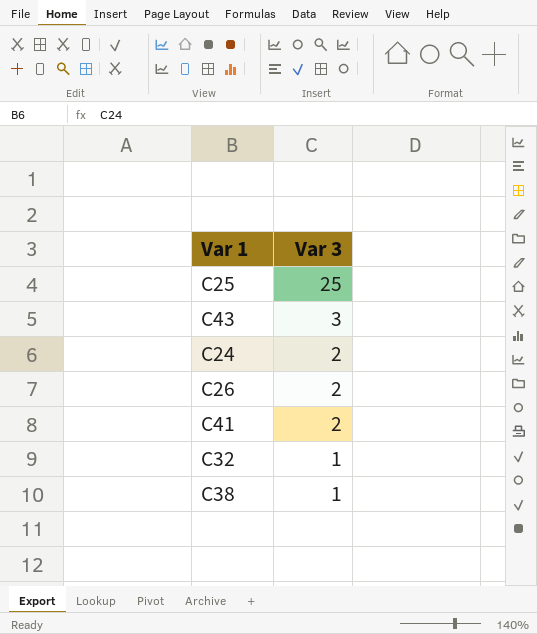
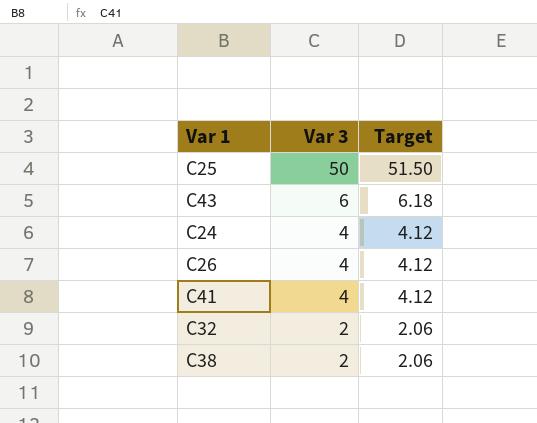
column Target | formula: none -> [Var 3] * 1.03
C25 | Var 3: 25 -> 50
C43 | Var 3: 3 -> 6
C24 | Var 3: 2 -> 4
C26 | Var 3: 2 -> 4
C41 | Var 3: 2 -> 4
C32 | Var 3: 1 -> 2
C38 | Var 3: 1 -> 2

